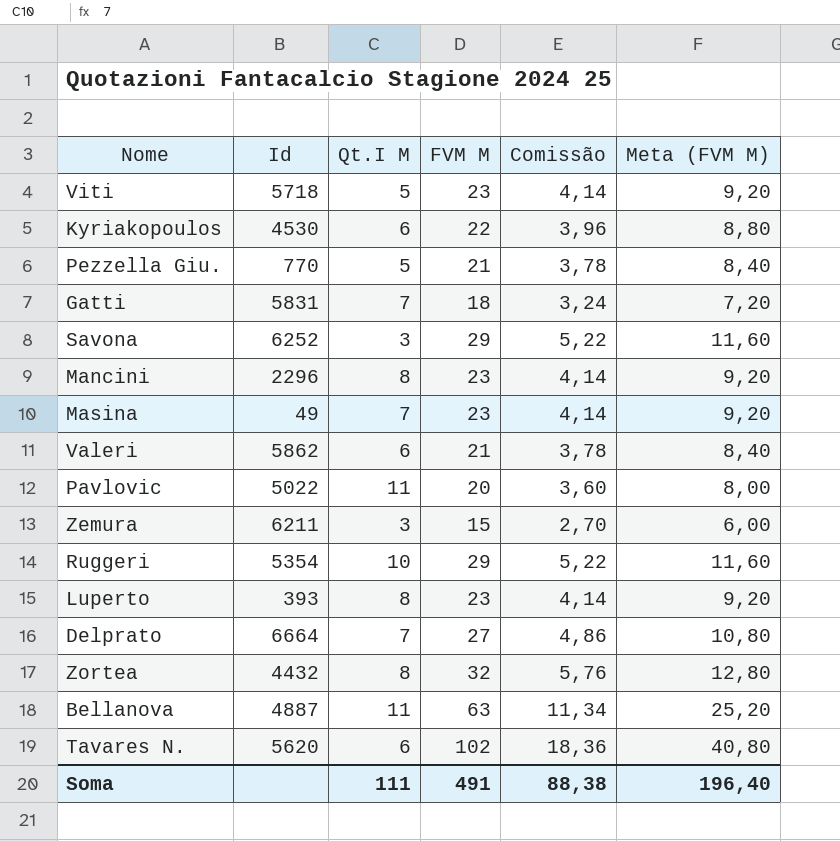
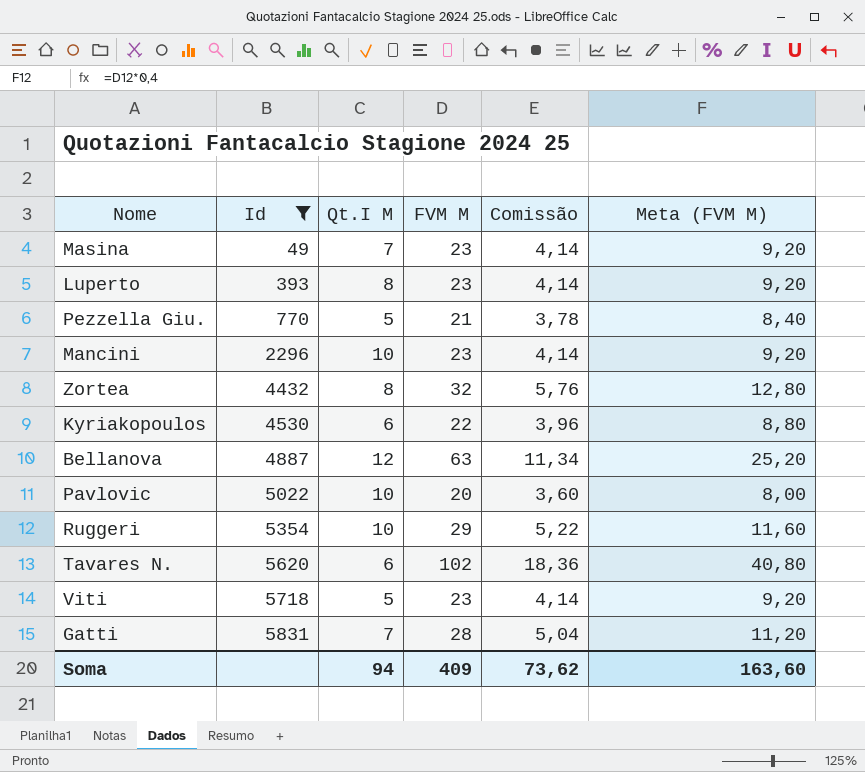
filter: none -> Id <= 5831
row order: none -> Id ascending
Mancini | Qt.I M: 8 -> 10
Bellanova | Qt.I M: 11 -> 12
Pavlovic | Qt.I M: 11 -> 10
Gatti | FVM M: 18 -> 28
Gatti | Comissão: 3,24 -> 5,04
Gatti | Meta (FVM M): 7,20 -> 11,20
Soma | Qt.I M: 111 -> 94
Soma | FVM M: 491 -> 409
Soma | Comissão: 88,38 -> 73,62
Soma | Meta (FVM M): 196,40 -> 163,60

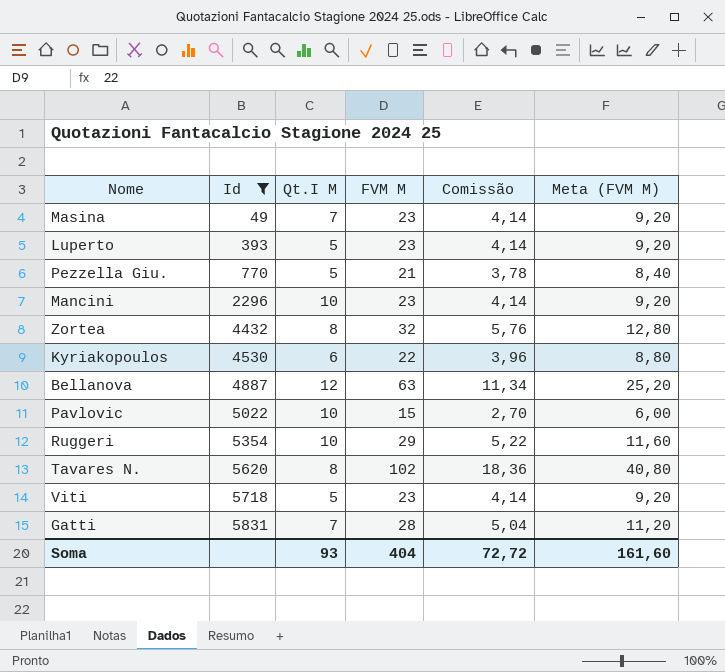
Luperto | Qt.I M: 8 -> 5
Pavlovic | FVM M: 20 -> 15
Pavlovic | Comissão: 3,60 -> 2,70
Pavlovic | Meta (FVM M): 8,00 -> 6,00
Tavares N. | Qt.I M: 6 -> 8
Soma | Qt.I M: 94 -> 93
Soma | FVM M: 409 -> 404
Soma | Comissão: 73,62 -> 72,72
Soma | Meta (FVM M): 163,60 -> 161,60

